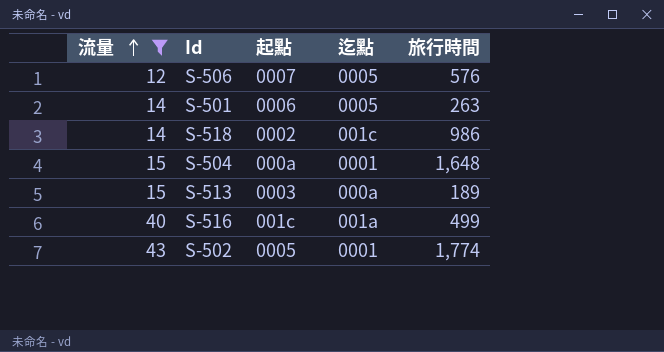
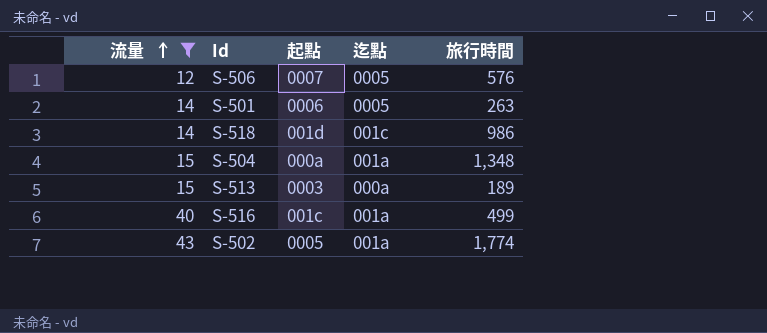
S-518 | 起點: 0002 -> 001d
S-504 | 迄點: 0001 -> 001a
S-504 | 旅行時間: 1,648 -> 1,348
S-502 | 迄點: 0001 -> 001a

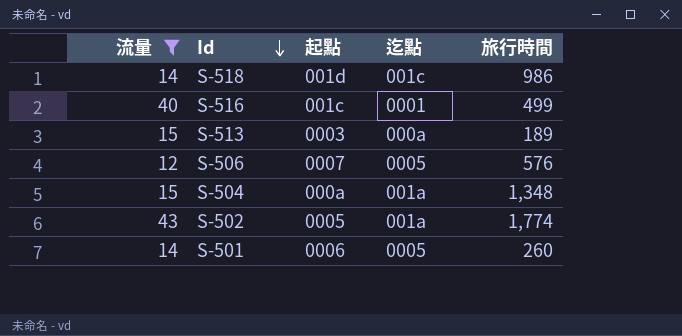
row order: 流量 ascending -> Id descending
S-516 | 迄點: 001a -> 0001
S-501 | 旅行時間: 263 -> 260

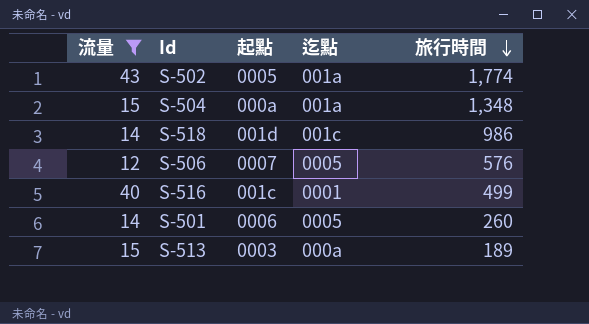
row order: Id descending -> 旅行時間 descending

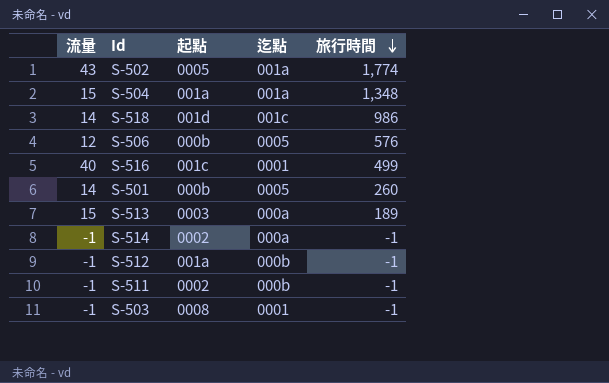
filter: 流量 != -1 -> none
S-504 | 起點: 000a -> 001a
S-506 | 起點: 0007 -> 000b
S-501 | 起點: 0006 -> 000b

